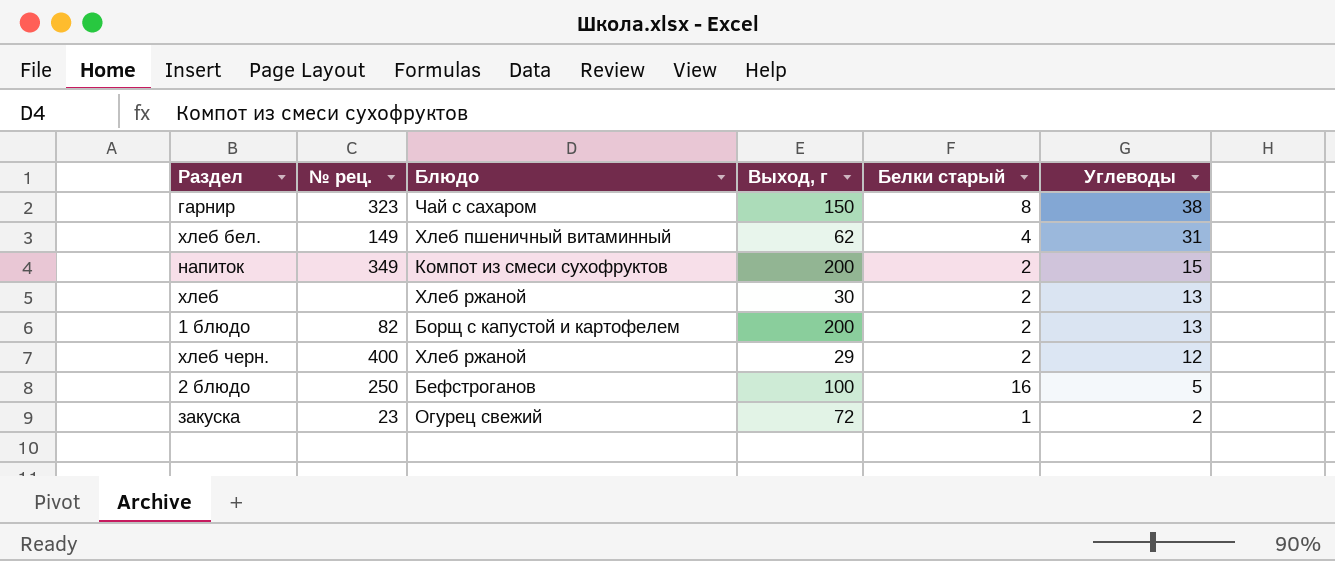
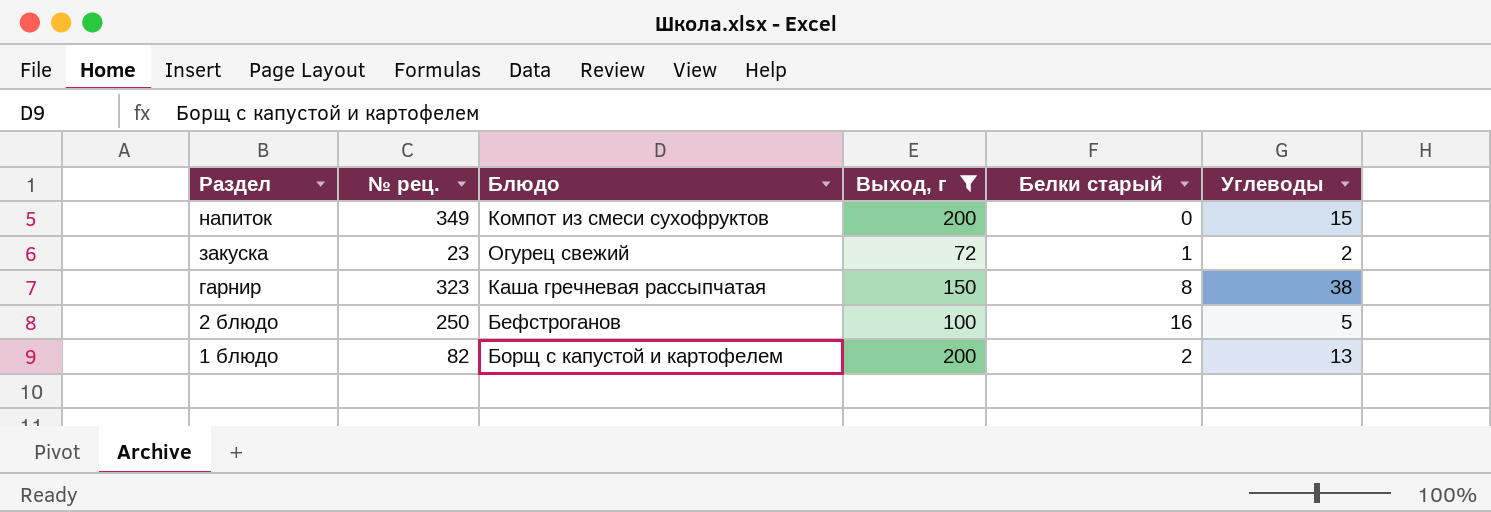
filter: none -> Выход, г >= 72
row order: Углеводы descending -> Раздел descending
напиток | Белки старый: 2 -> 0
гарнир | Блюдо: Чай с сахаром -> Каша гречневая рассыпчатая

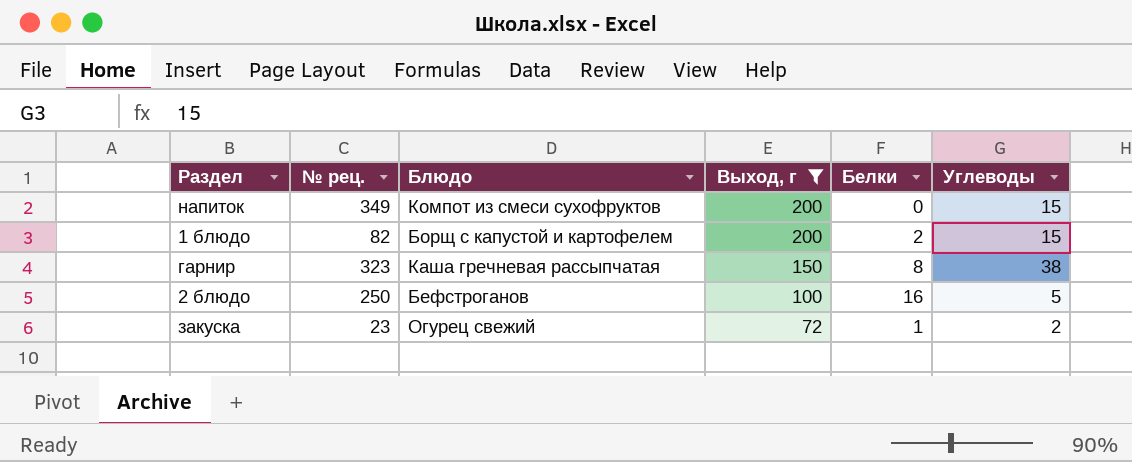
row order: Раздел descending -> Выход, г descending
column name: Белки старый -> Белки
1 блюдо | Углеводы: 13 -> 15

